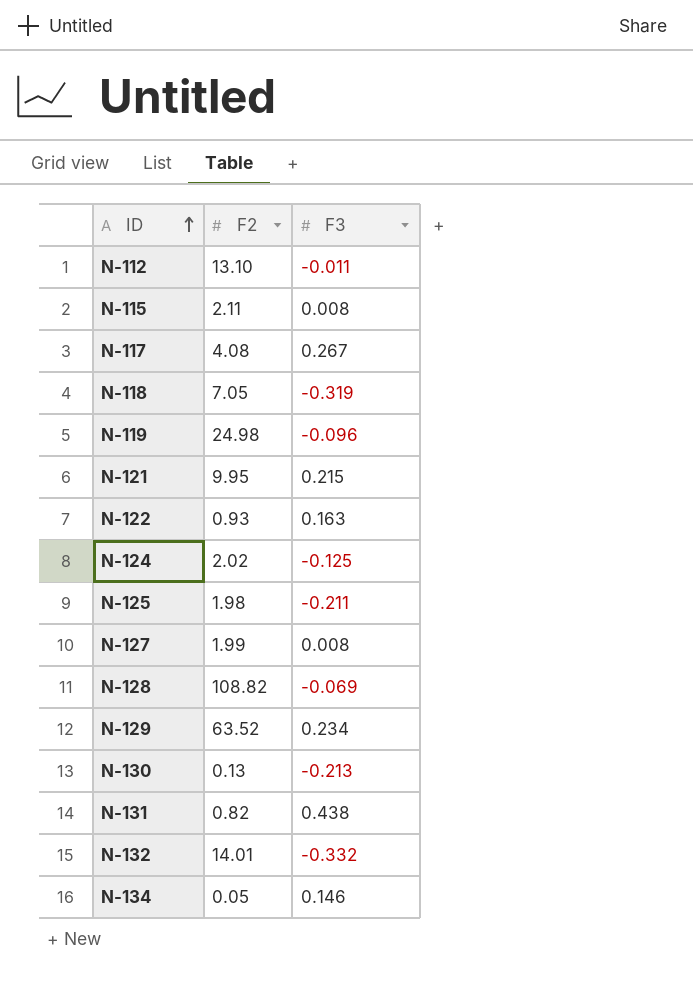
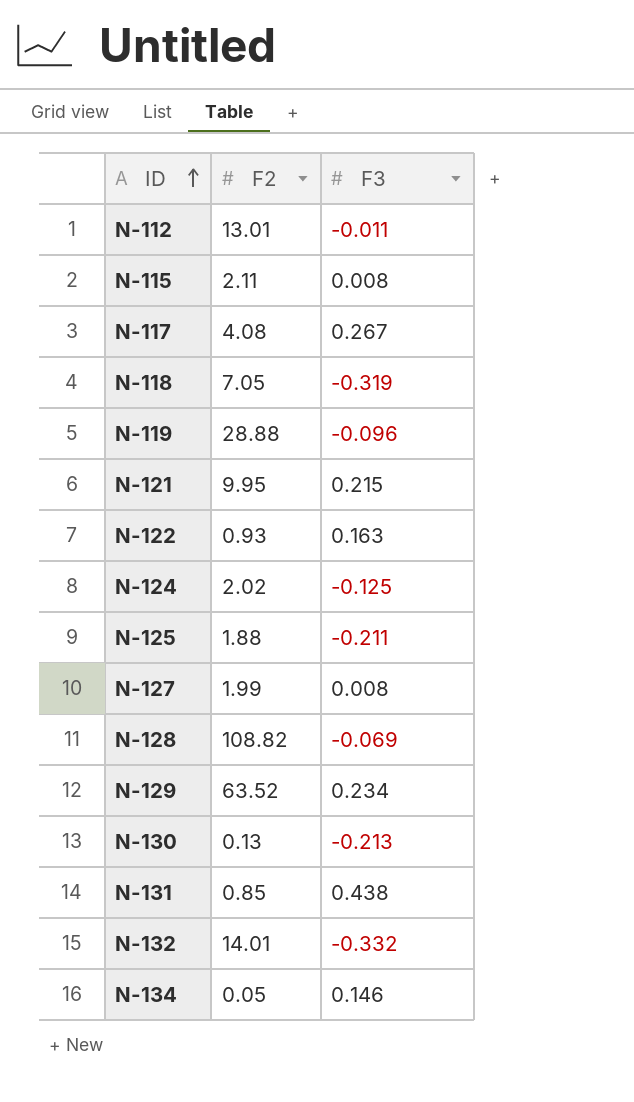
N-112 | F2: 13.10 -> 13.01
N-119 | F2: 24.98 -> 28.88
N-125 | F2: 1.98 -> 1.88
N-131 | F2: 0.82 -> 0.85

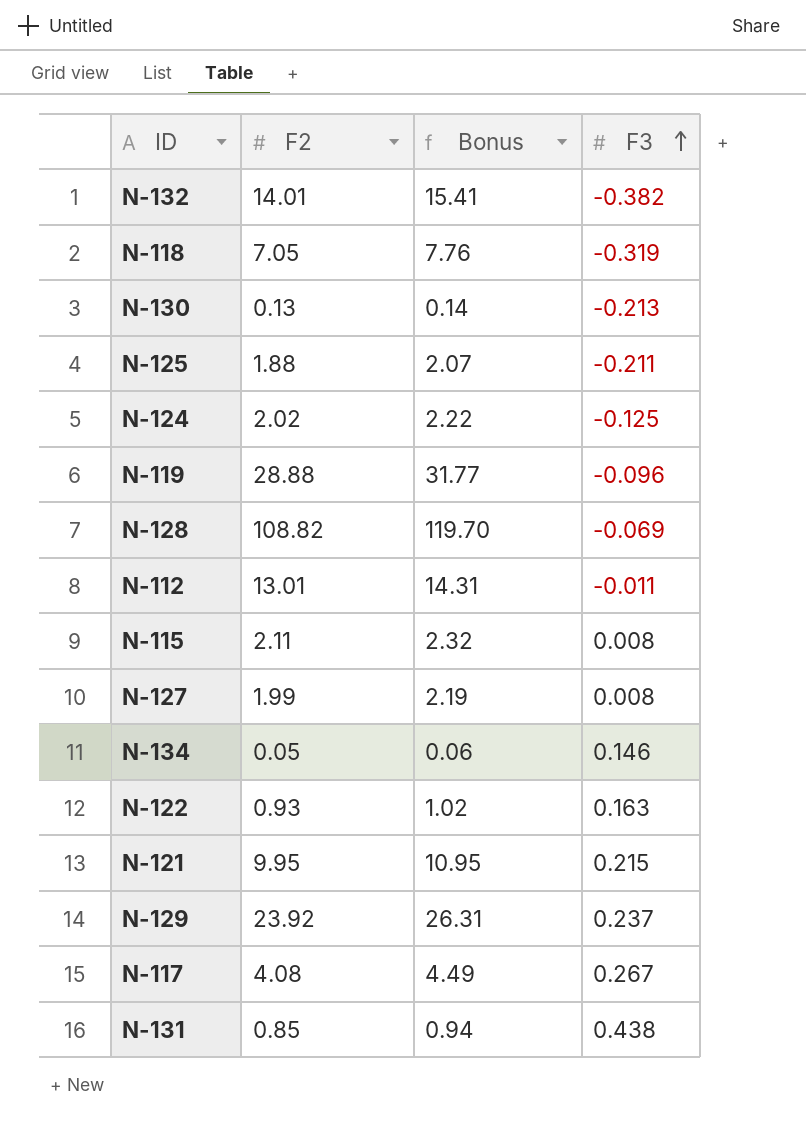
row order: ID ascending -> F3 ascending
column Bonus | formula: none -> [F2] * 1.1
N-132 | F3: -0.332 -> -0.382
N-129 | F2: 63.52 -> 23.92
N-129 | F3: 0.234 -> 0.237

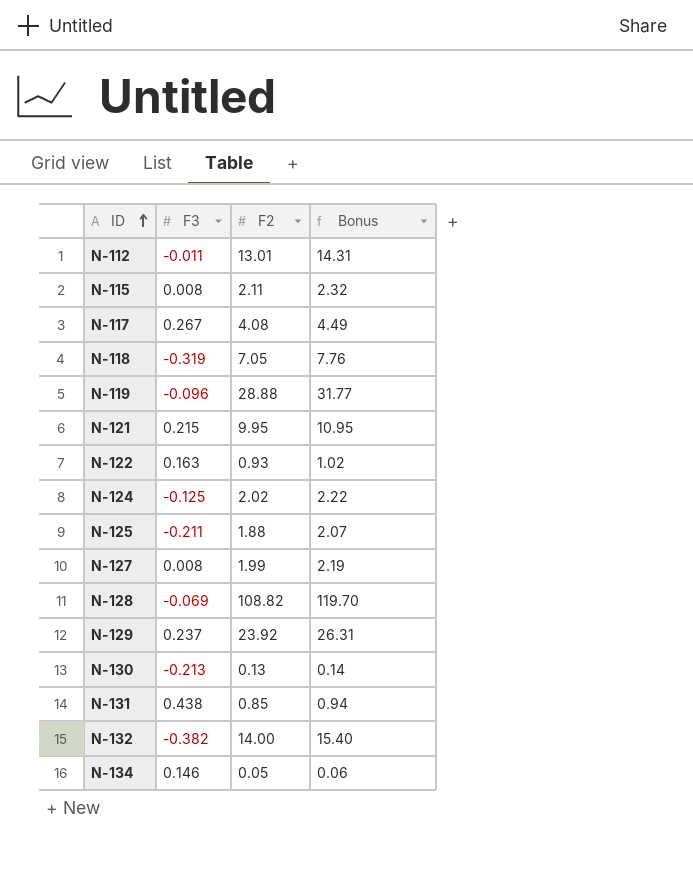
row order: F3 ascending -> ID ascending
column F3 | position: 4 -> 2
N-132 | F2: 14.01 -> 14.00
N-132 | Bonus: 15.41 -> 15.40

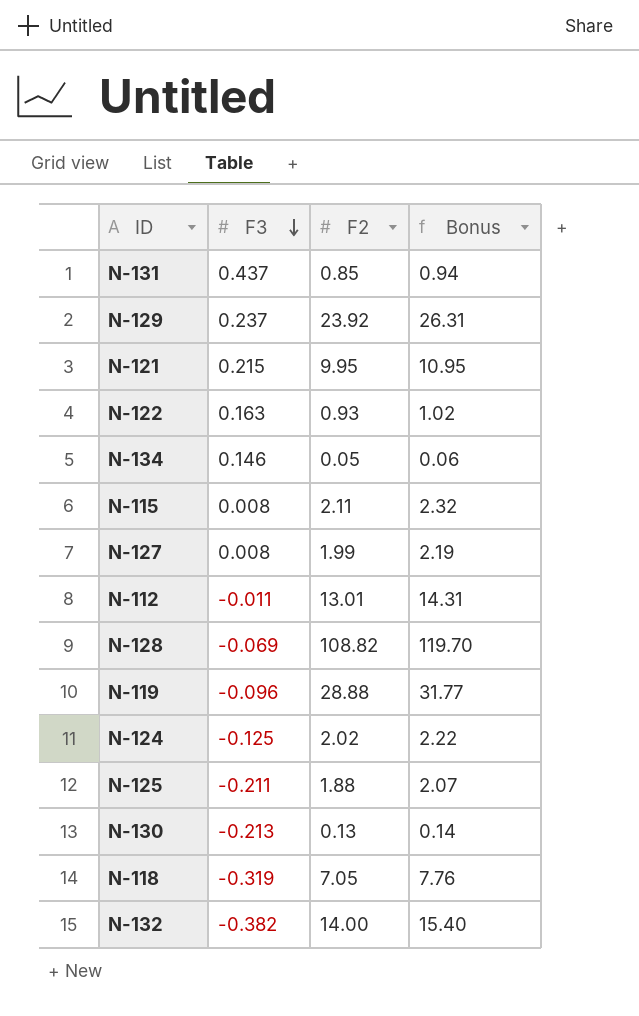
row order: ID ascending -> F3 descending
row N-117: 0.267 | 4.08 | 4.49 -> none
N-131 | F3: 0.438 -> 0.437

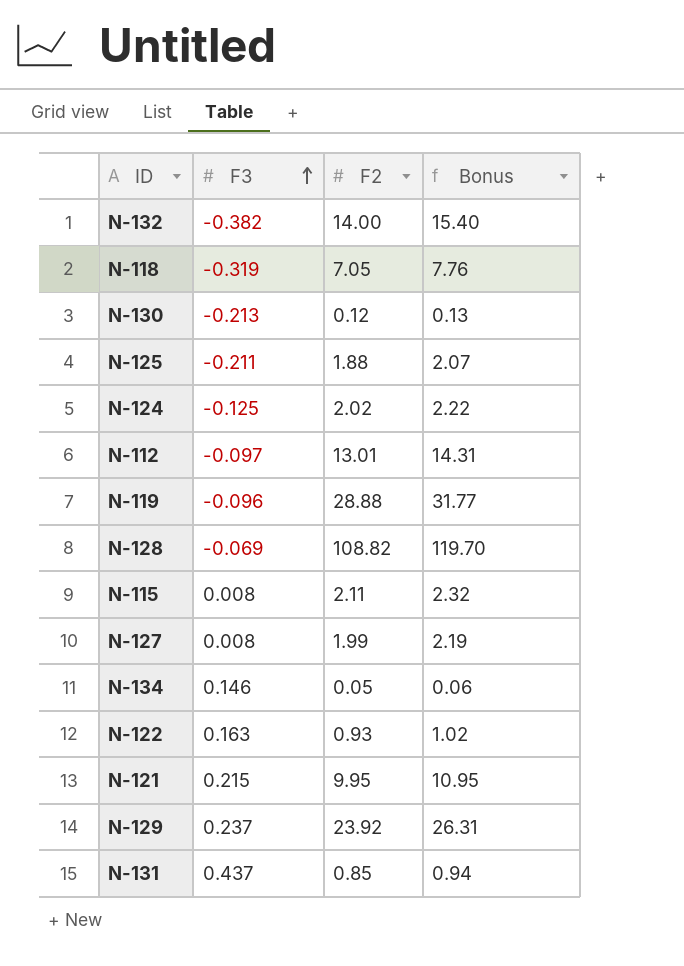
row order: F3 descending -> F3 ascending
N-130 | F2: 0.13 -> 0.12
N-130 | Bonus: 0.14 -> 0.13
N-112 | F3: -0.011 -> -0.097

